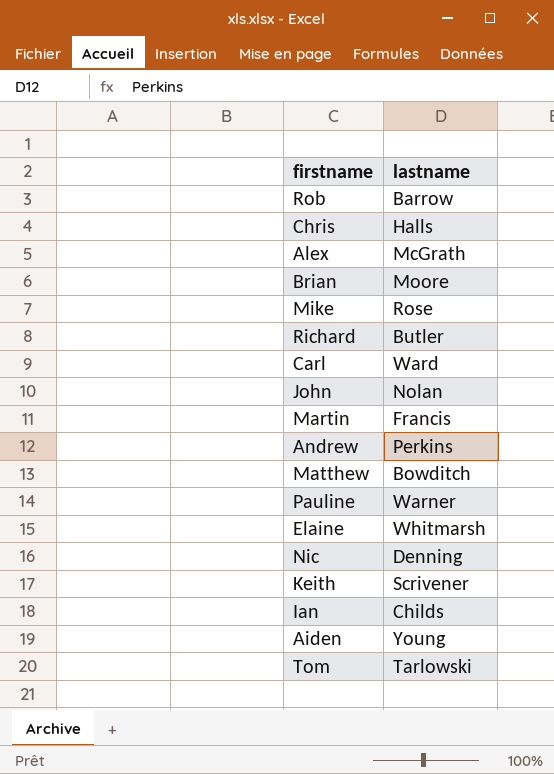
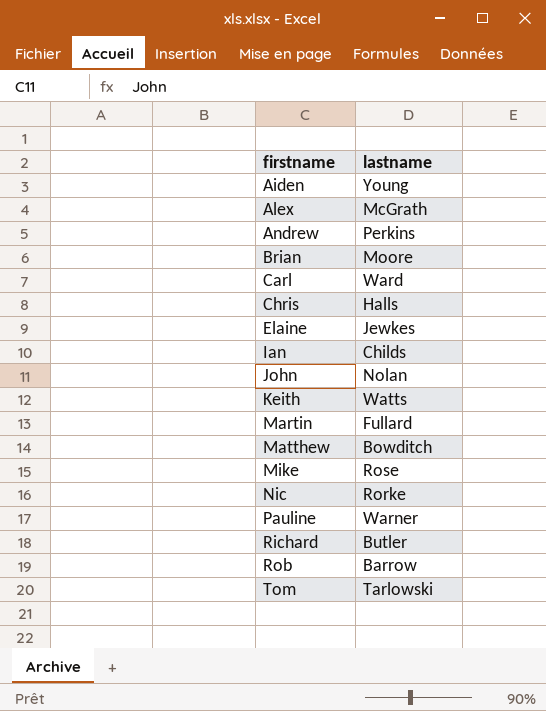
row order: none -> firstname ascending
Elaine | lastname: Whitmarsh -> Jewkes
Keith | lastname: Scrivener -> Watts
Martin | lastname: Francis -> Fullard
Nic | lastname: Denning -> Rorke

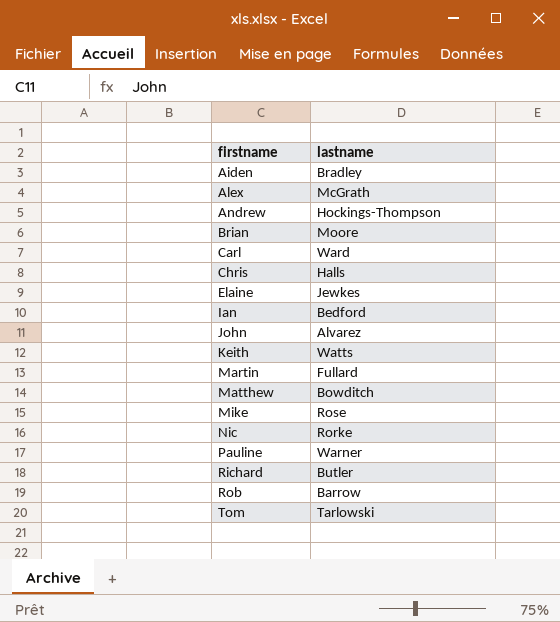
Aiden | lastname: Young -> Bradley
Andrew | lastname: Perkins -> Hockings-Thompson
Ian | lastname: Childs -> Bedford
John | lastname: Nolan -> Alvarez

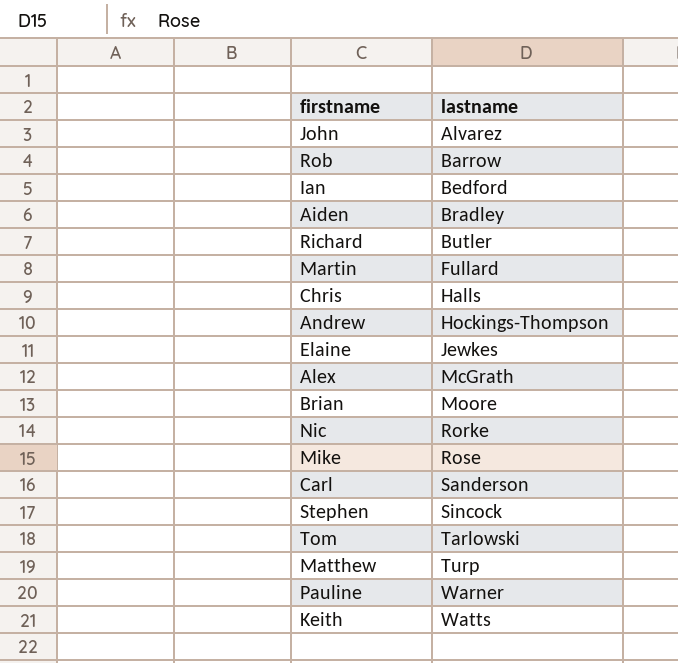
row order: firstname ascending -> lastname ascending
Carl | lastname: Ward -> Sanderson
row Stephen: none -> Sincock
Matthew | lastname: Bowditch -> Turp

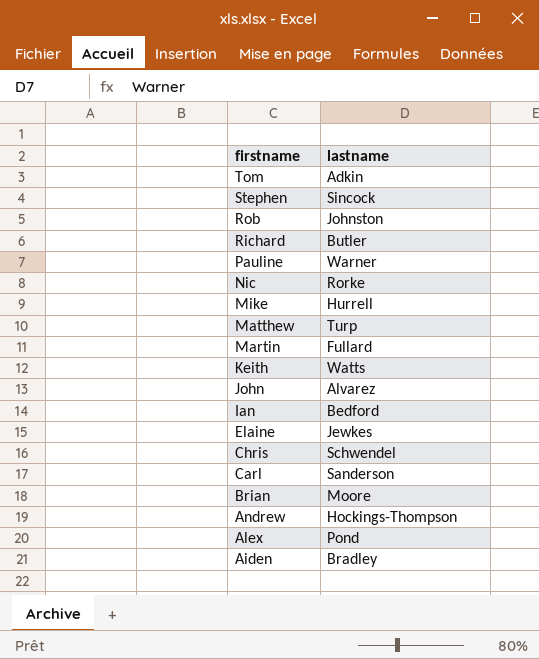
row order: lastname ascending -> firstname descending
Tom | lastname: Tarlowski -> Adkin
Rob | lastname: Barrow -> Johnston
Mike | lastname: Rose -> Hurrell
Chris | lastname: Halls -> Schwendel
Alex | lastname: McGrath -> Pond

